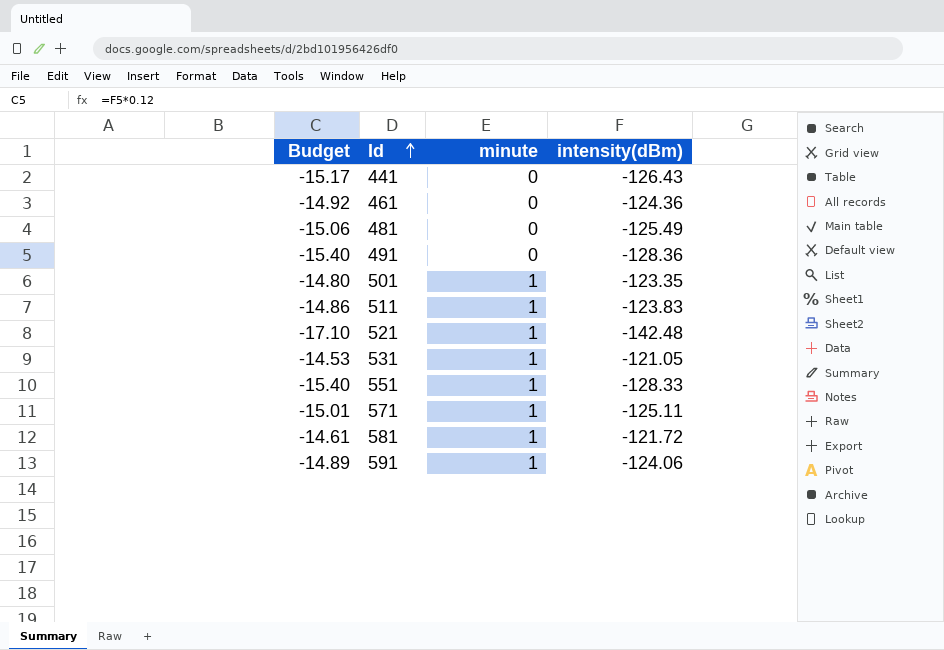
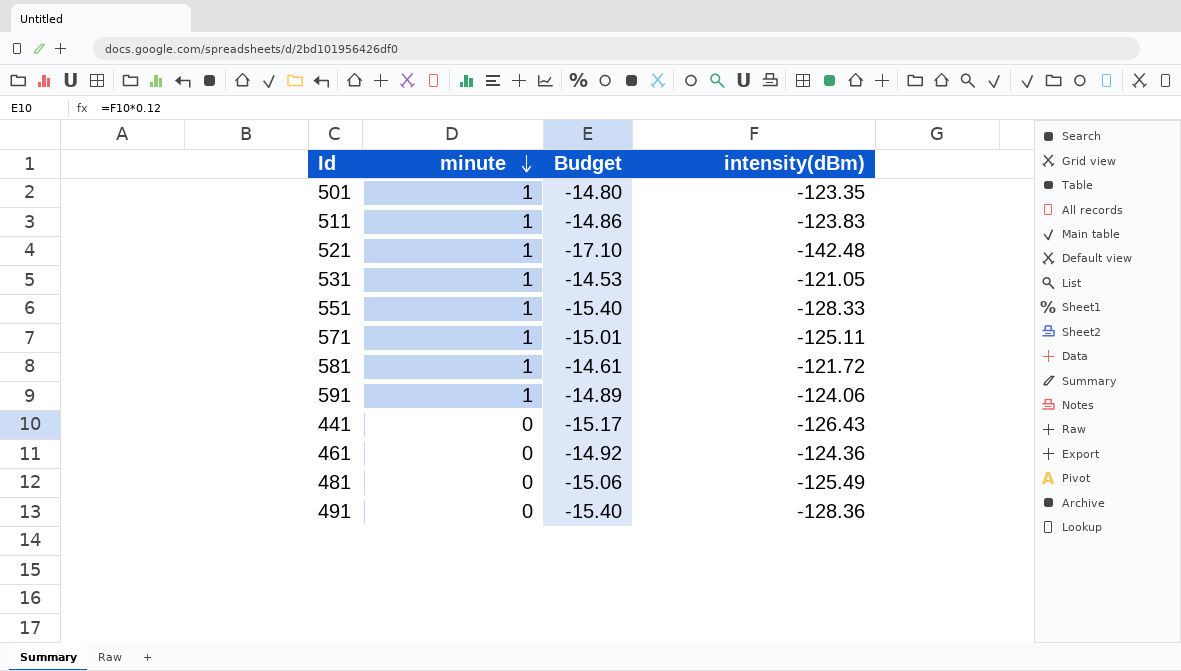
row order: Id ascending -> minute descending
column Budget | position: 1 -> 3

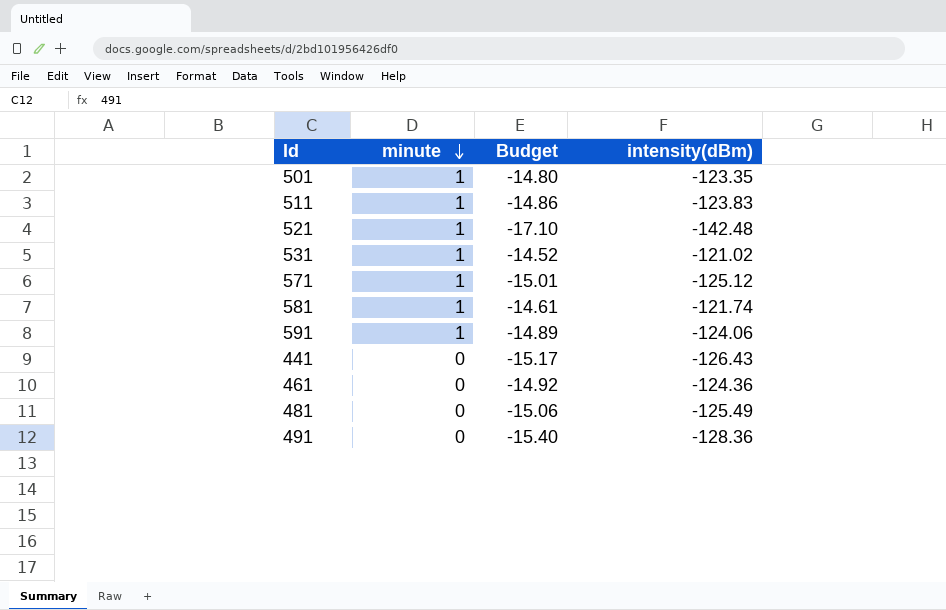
row 551: 1 | -15.40 | -128.33 -> none
531 | Budget: -14.53 -> -14.52
531 | intensity(dBm): -121.05 -> -121.02
571 | intensity(dBm): -125.11 -> -125.12
581 | intensity(dBm): -121.72 -> -121.74

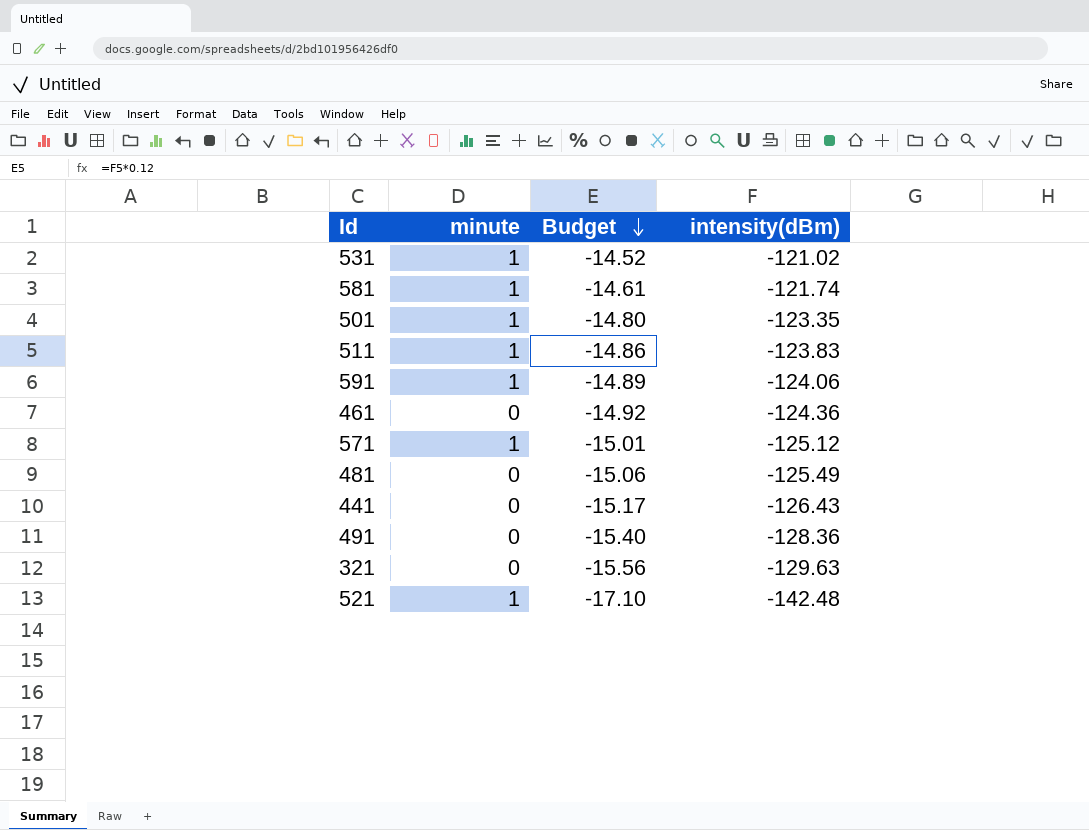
row order: minute descending -> Budget descending
row 321: none -> 0 | -15.56 | -129.63

